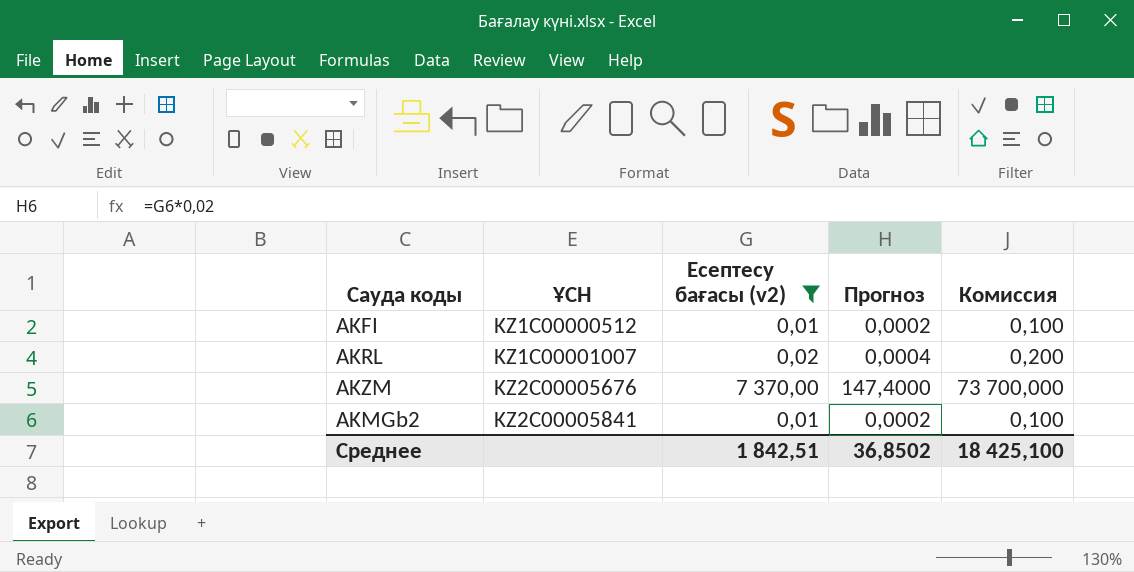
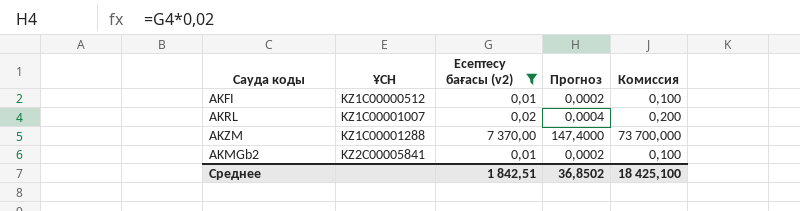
AKZM | ҰСН: KZ2C00005676 -> KZ1C00001288

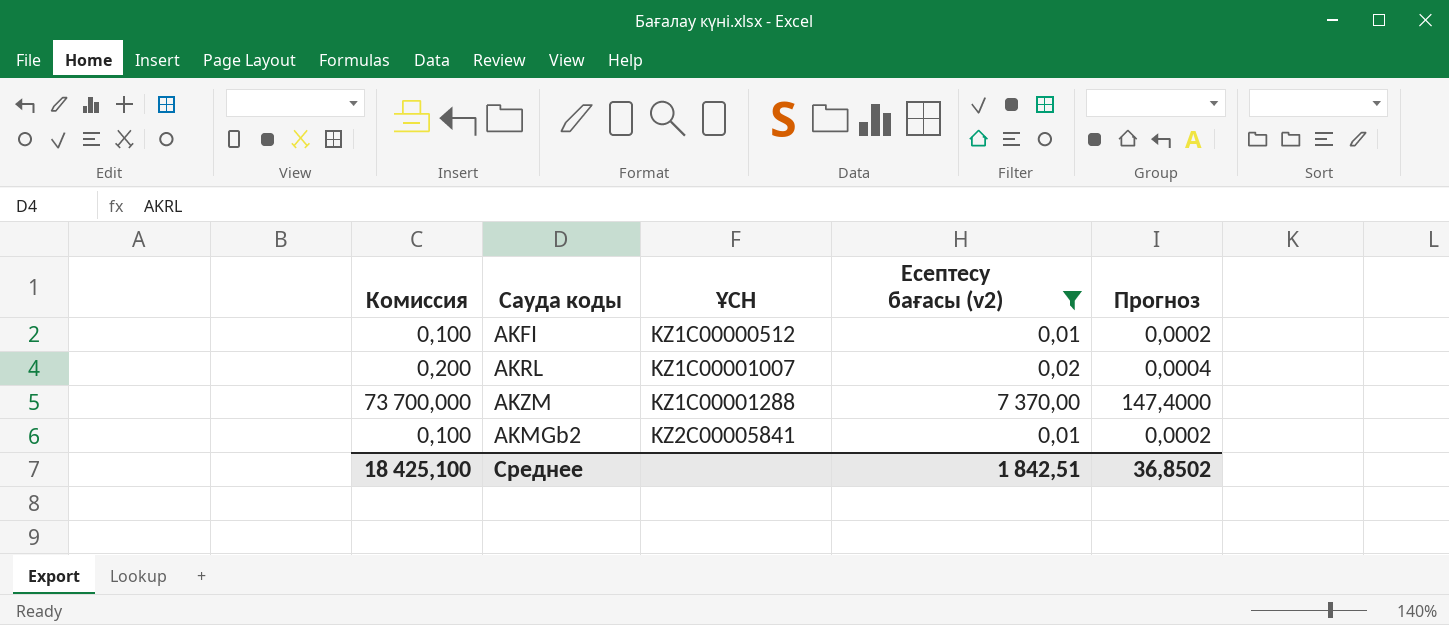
column Комиссия | position: 5 -> 1

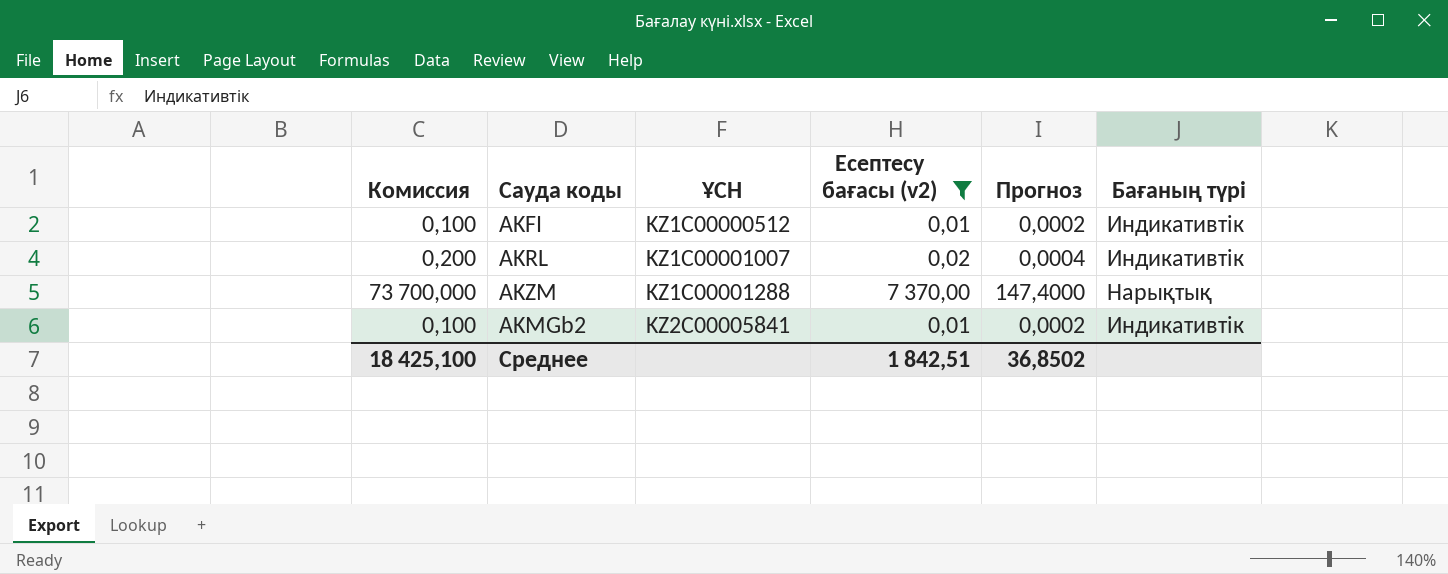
column Бағаның түрі | position: none -> 6

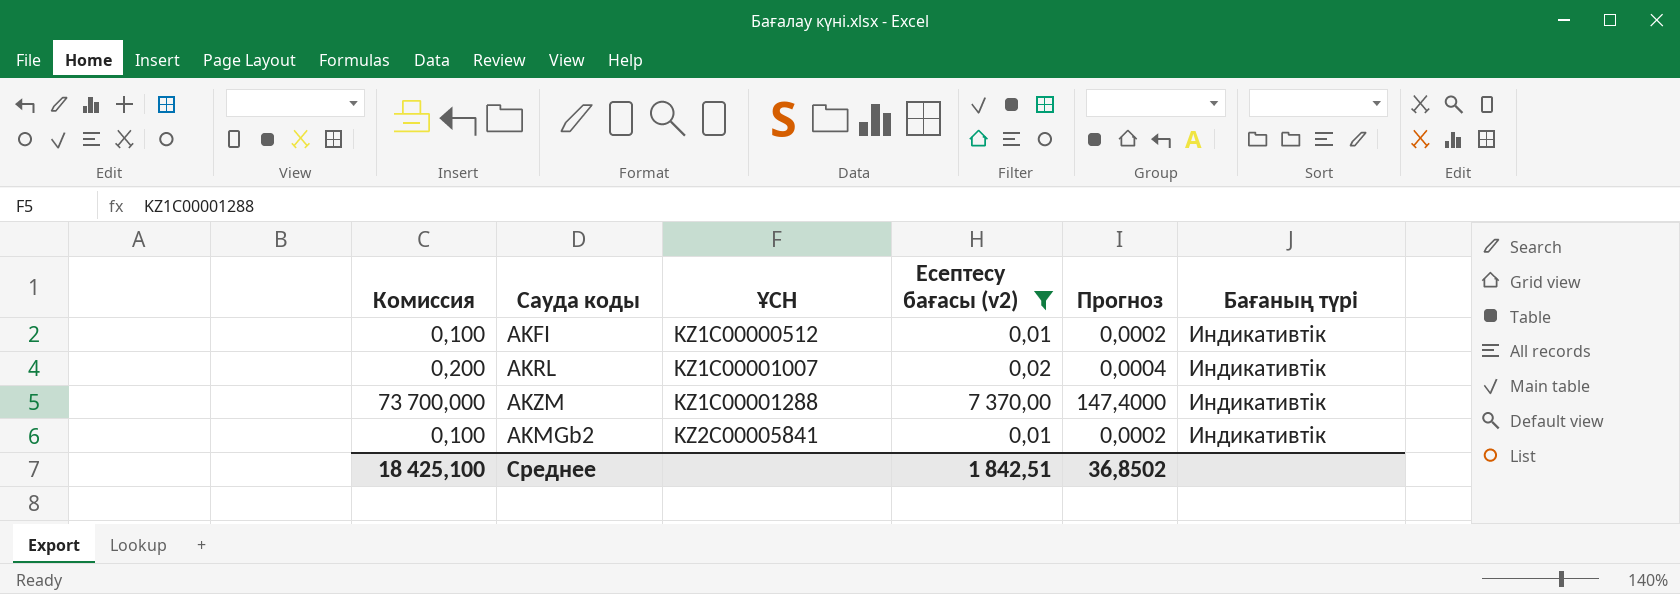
AKZM | Бағаның түрі: Нарықтық -> Индикативтік

